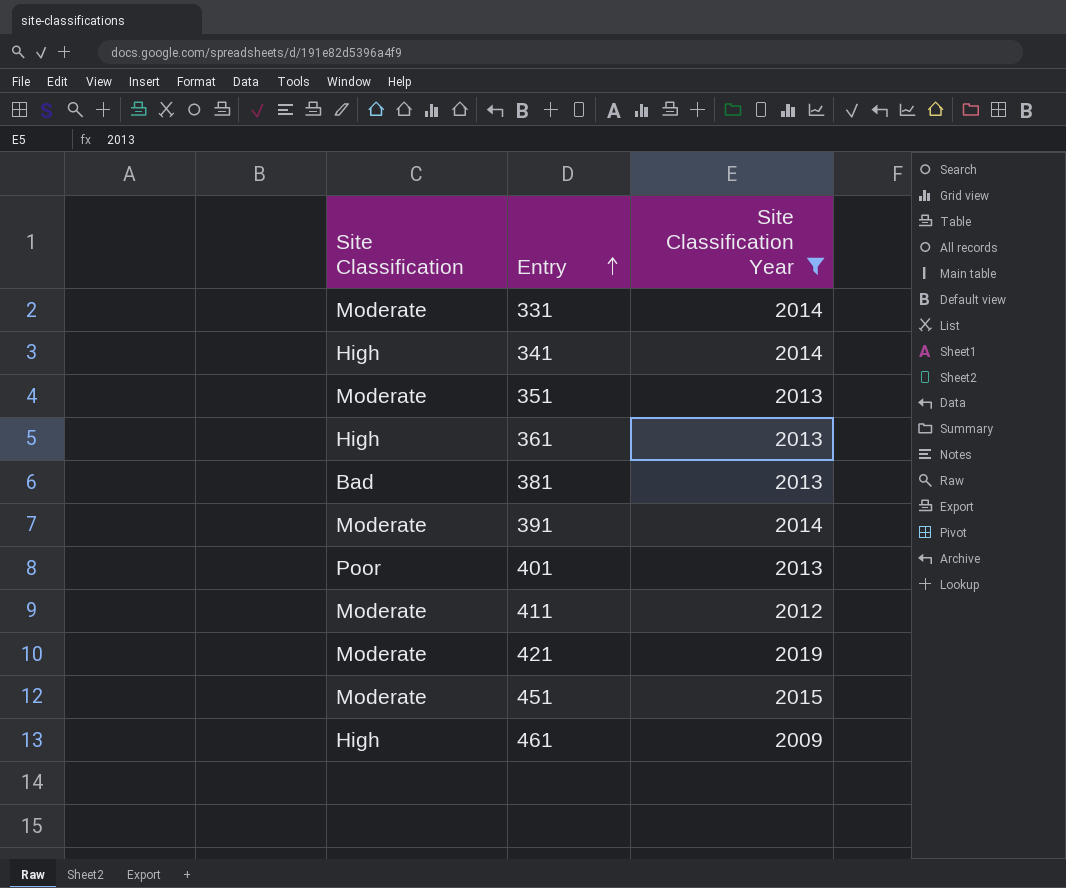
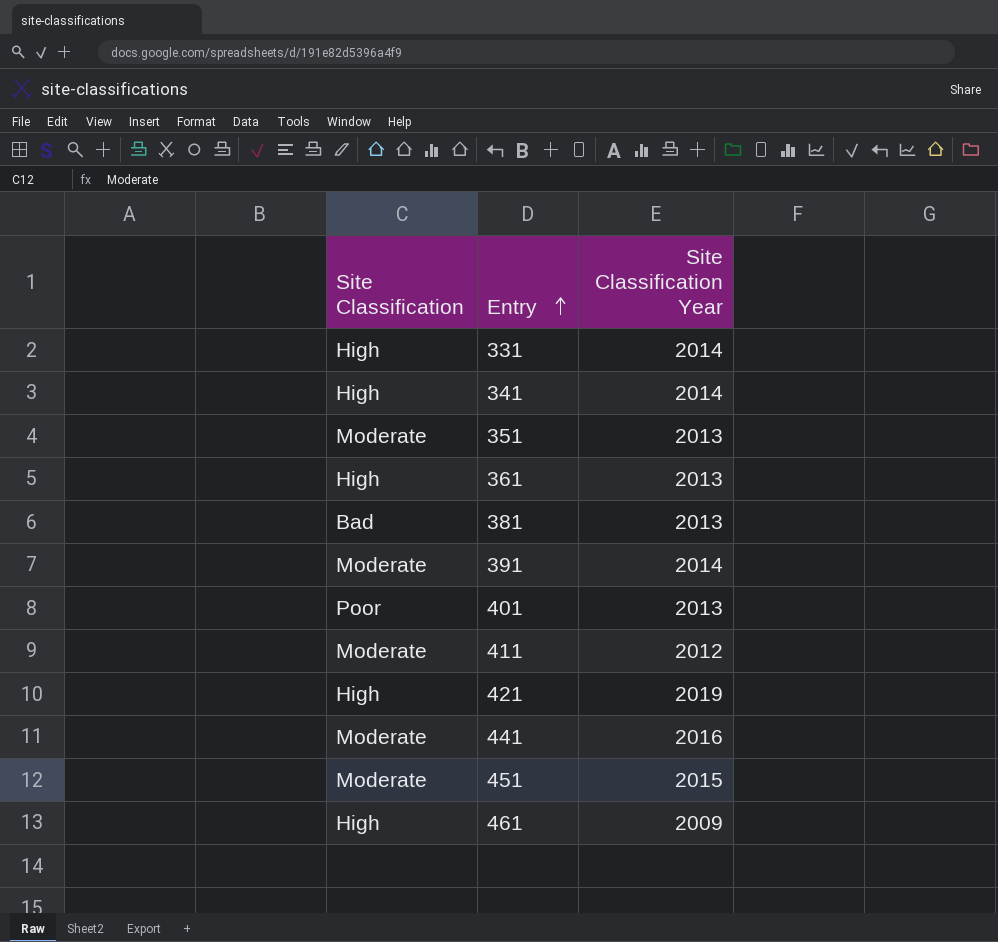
filter: Site Classification Year != 2016 -> none
331 | Site Classification: Moderate -> High
421 | Site Classification: Moderate -> High

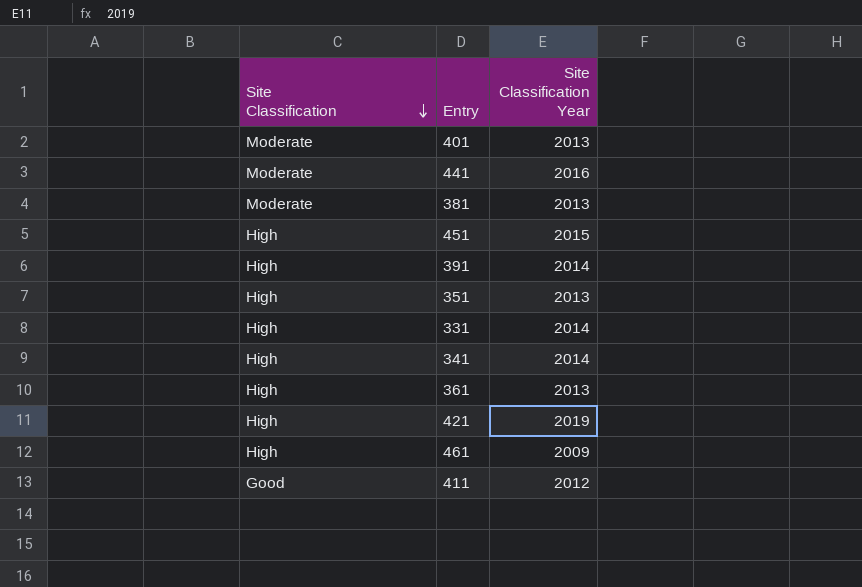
row order: Entry ascending -> Site Classification descending
401 | Site Classification: Poor -> Moderate
381 | Site Classification: Bad -> Moderate
451 | Site Classification: Moderate -> High
391 | Site Classification: Moderate -> High
351 | Site Classification: Moderate -> High
411 | Site Classification: Moderate -> Good

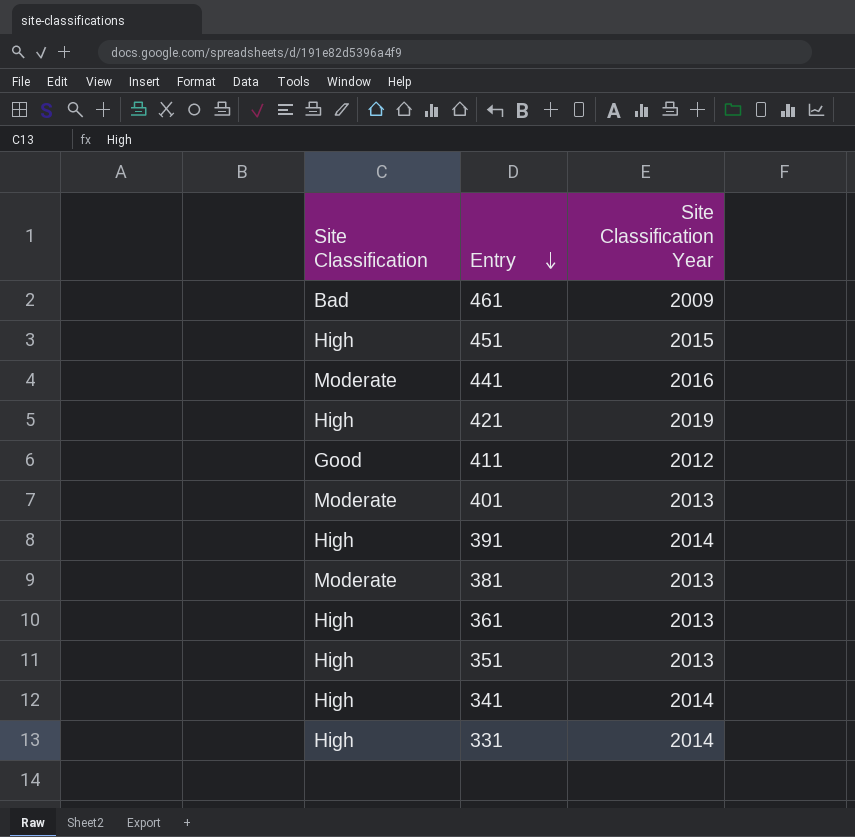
row order: Site Classification descending -> Entry descending
461 | Site Classification: High -> Bad

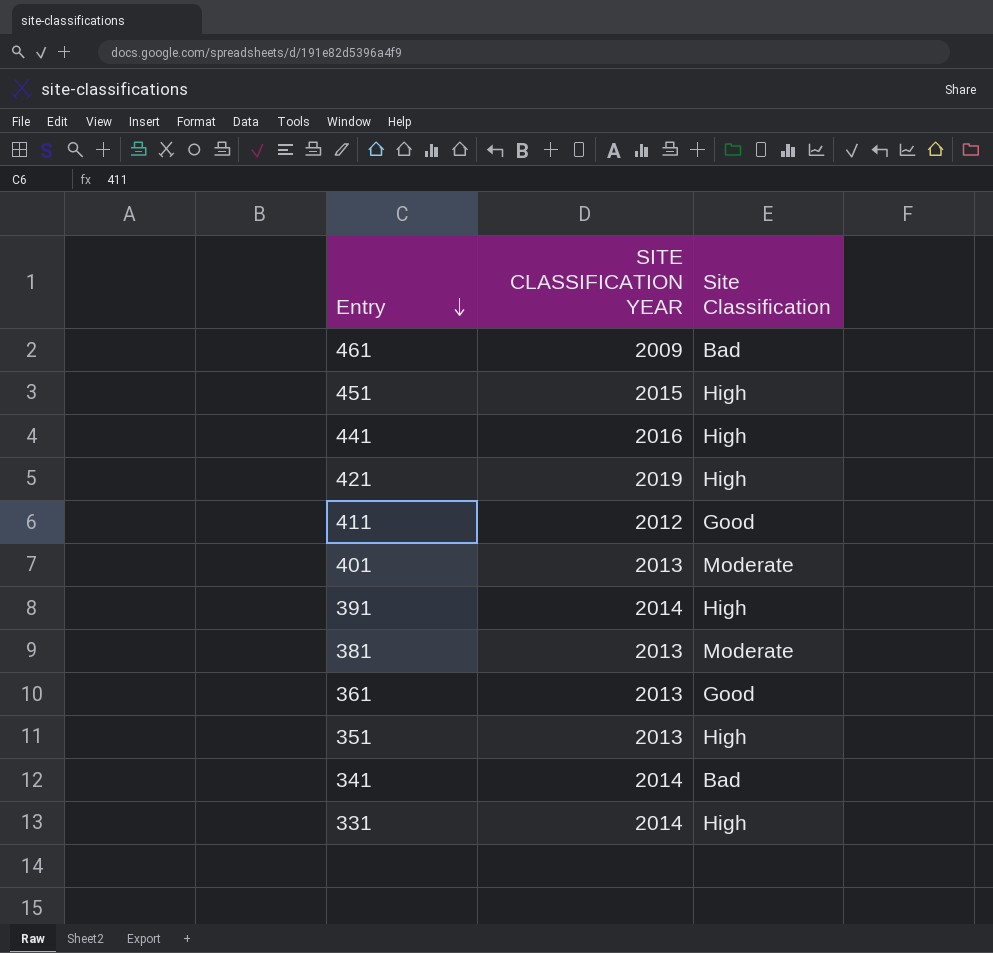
column name: Site Classification Year -> SITE CLASSIFICATION YEAR
column Site Classification | position: 1 -> 3
441 | Site Classification: Moderate -> High
361 | Site Classification: High -> Good
341 | Site Classification: High -> Bad

